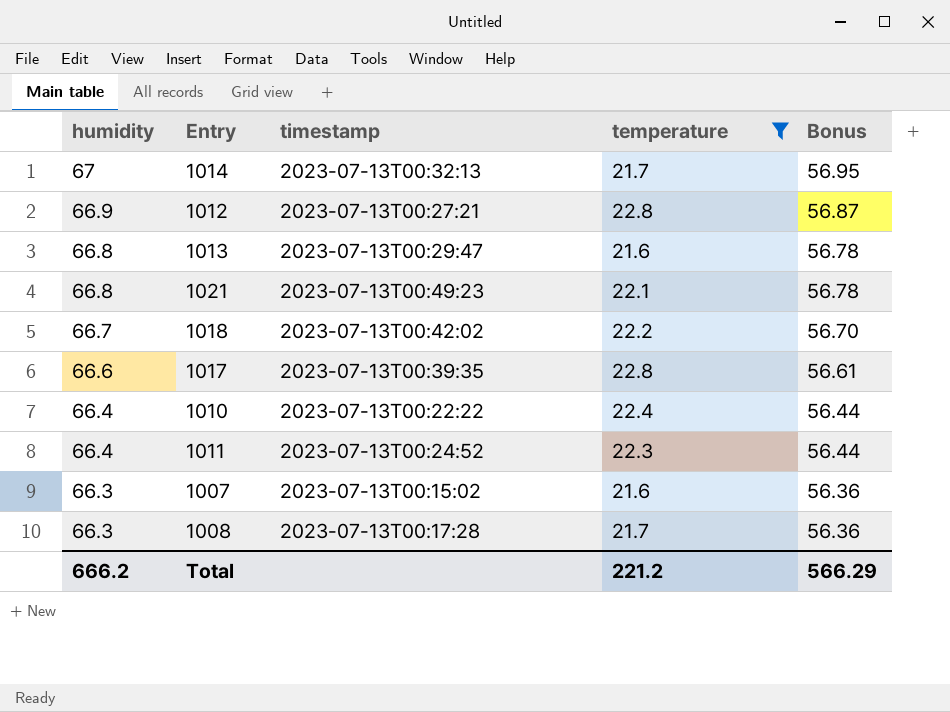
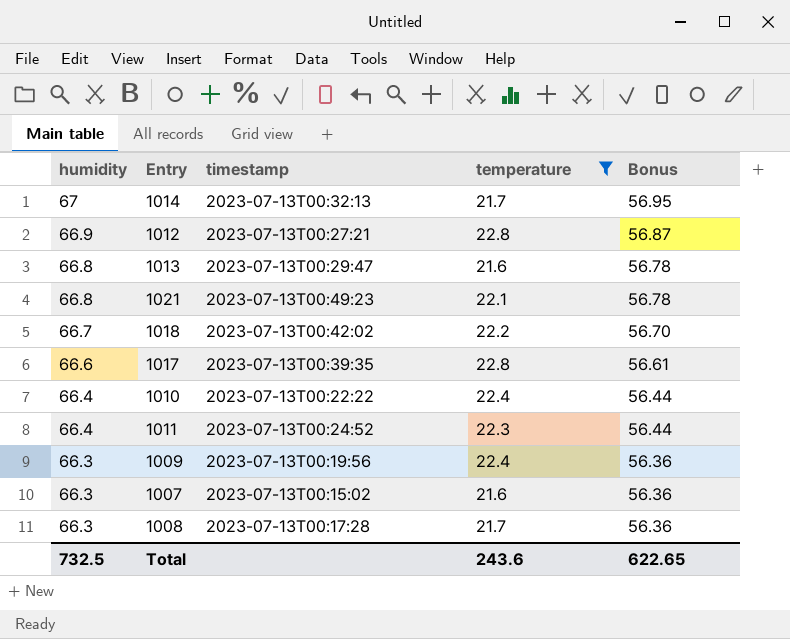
row 1009: none -> 66.3 | 2023-07-13T00:19:56 | 22.4 | 56.36
Total | humidity: 666.2 -> 732.5
Total | temperature: 221.2 -> 243.6
Total | Bonus: 566.29 -> 622.65

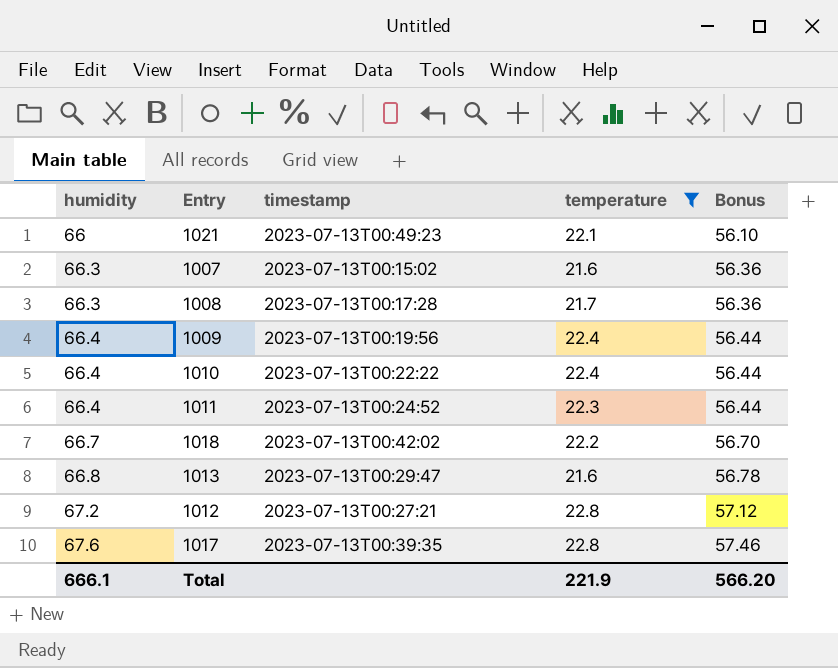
row order: humidity descending -> humidity ascending
row 1014: 67 | 2023-07-13T00:32:13 | 21.7 | 56.95 -> none
1021 | humidity: 66.8 -> 66
1021 | Bonus: 56.78 -> 56.10
1009 | humidity: 66.3 -> 66.4
1009 | Bonus: 56.36 -> 56.44
1012 | humidity: 66.9 -> 67.2
1012 | Bonus: 56.87 -> 57.12
1017 | humidity: 66.6 -> 67.6
1017 | Bonus: 56.61 -> 57.46
Total | humidity: 732.5 -> 666.1
Total | temperature: 243.6 -> 221.9
Total | Bonus: 622.65 -> 566.20

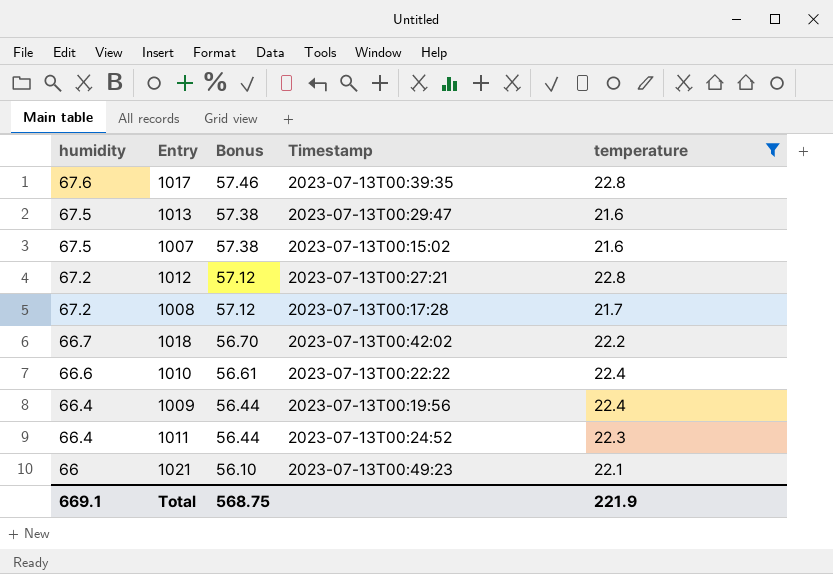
row order: humidity ascending -> humidity descending
column Bonus | position: 5 -> 3
column name: timestamp -> Timestamp
1013 | humidity: 66.8 -> 67.5
1013 | Bonus: 56.78 -> 57.38
1007 | humidity: 66.3 -> 67.5
1007 | Bonus: 56.36 -> 57.38
1008 | humidity: 66.3 -> 67.2
1008 | Bonus: 56.36 -> 57.12
1010 | humidity: 66.4 -> 66.6
1010 | Bonus: 56.44 -> 56.61
Total | humidity: 666.1 -> 669.1
Total | Bonus: 566.20 -> 568.75

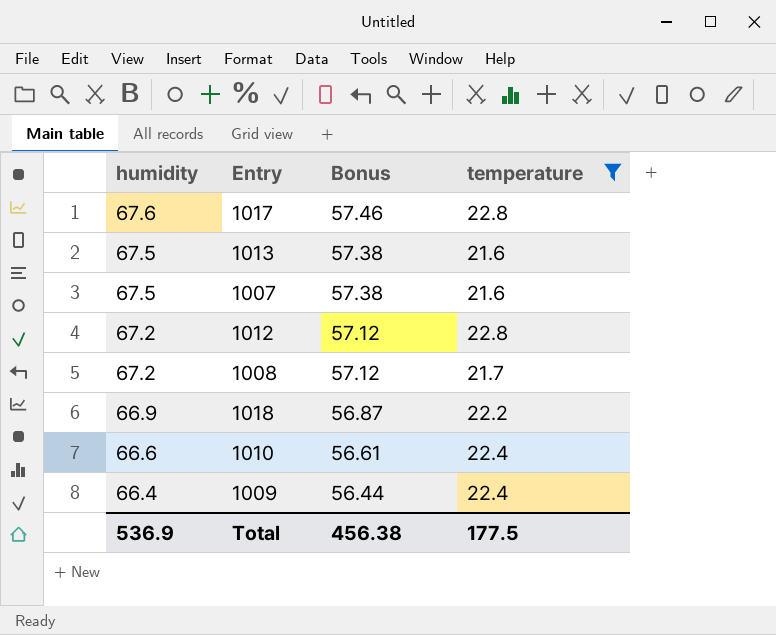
column Timestamp | position: 4 -> none
row 1011: 66.4 | 56.44 | 2023-07-13T00:24:52 | 22.3 -> none
row 1021: 66 | 56.10 | 2023-07-13T00:49:23 | 22.1 -> none
1018 | humidity: 66.7 -> 66.9
1018 | Bonus: 56.70 -> 56.87
Total | humidity: 669.1 -> 536.9
Total | Bonus: 568.75 -> 456.38
Total | temperature: 221.9 -> 177.5

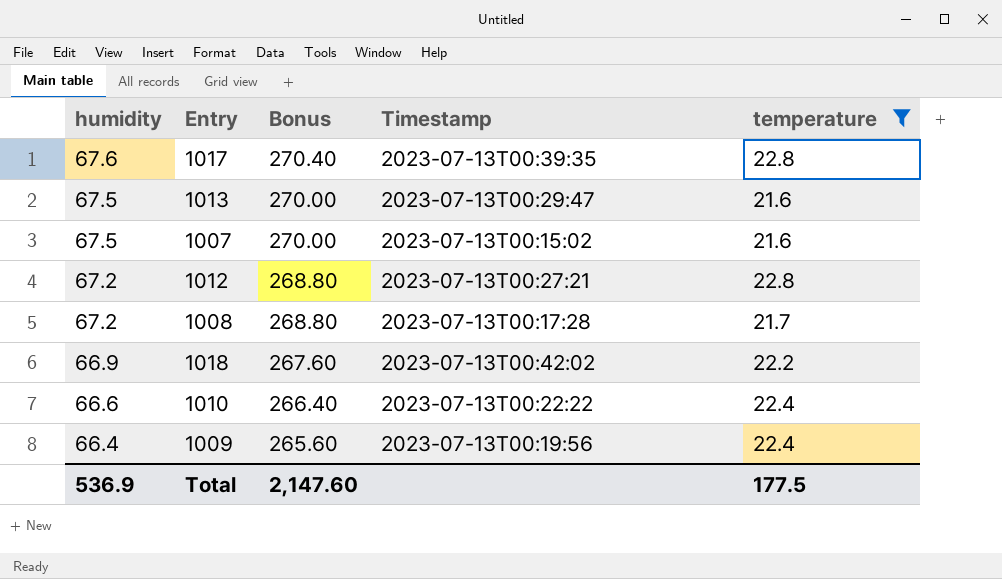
column Bonus | formula: [humidity] * 0.85 -> [humidity] * 4
column Timestamp | position: none -> 4
Total | Bonus: 456.38 -> 2,147.60

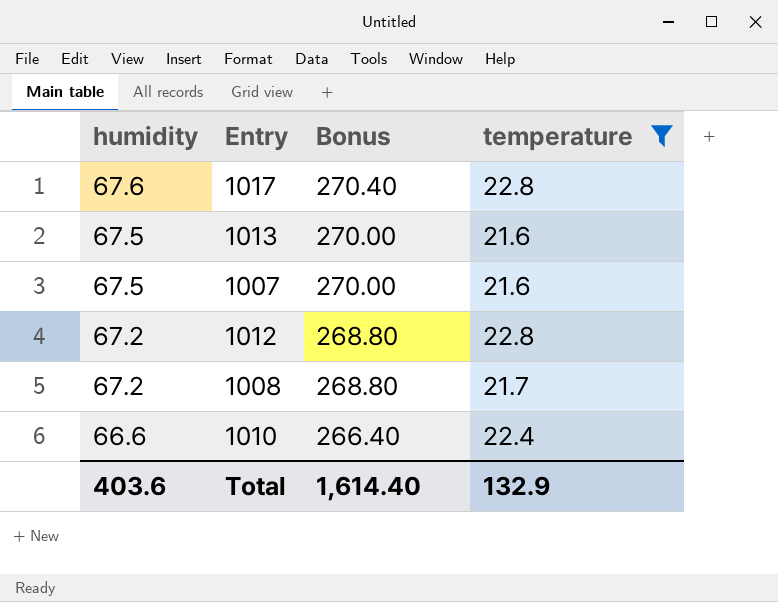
column Timestamp | position: 4 -> none
row 1018: 66.9 | 267.60 | 2023-07-13T00:42:02 | 22.2 -> none
row 1009: 66.4 | 265.60 | 2023-07-13T00:19:56 | 22.4 -> none
Total | humidity: 536.9 -> 403.6
Total | Bonus: 2,147.60 -> 1,614.40
Total | temperature: 177.5 -> 132.9

